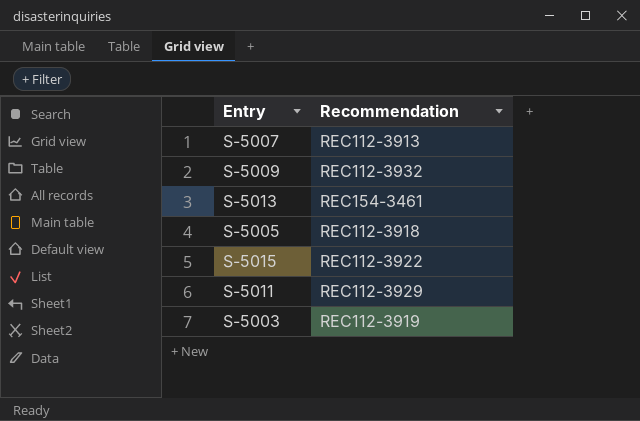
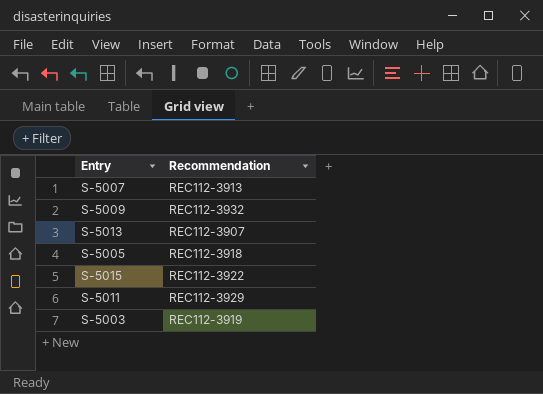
S-5013 | Recommendation: REC154-3461 -> REC112-3907

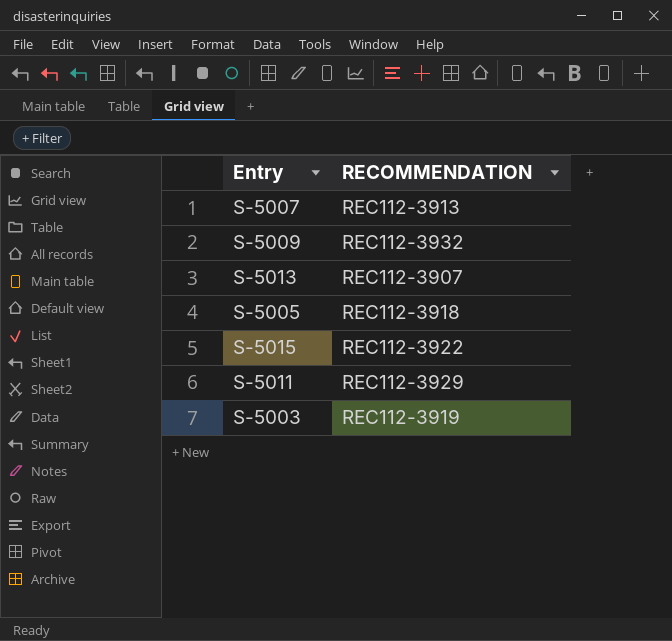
column name: Recommendation -> RECOMMENDATION

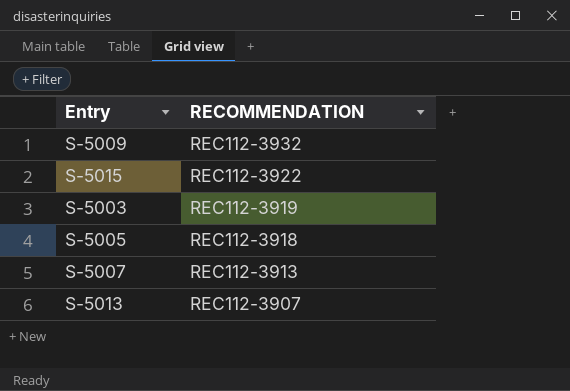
row order: none -> RECOMMENDATION descending
row S-5011: REC112-3929 -> none

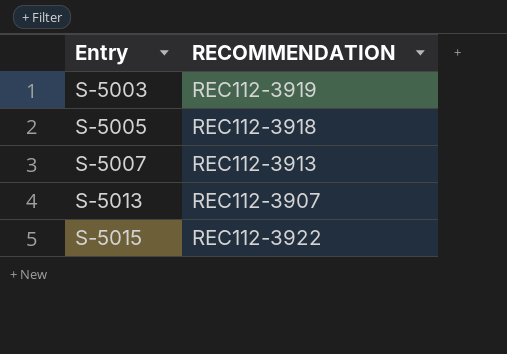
row order: RECOMMENDATION descending -> Entry ascending
row S-5009: REC112-3932 -> none

